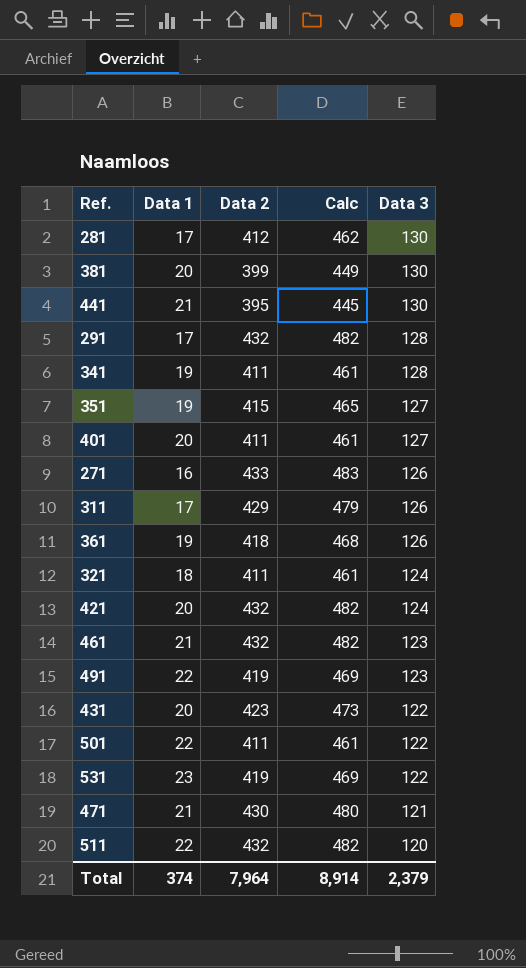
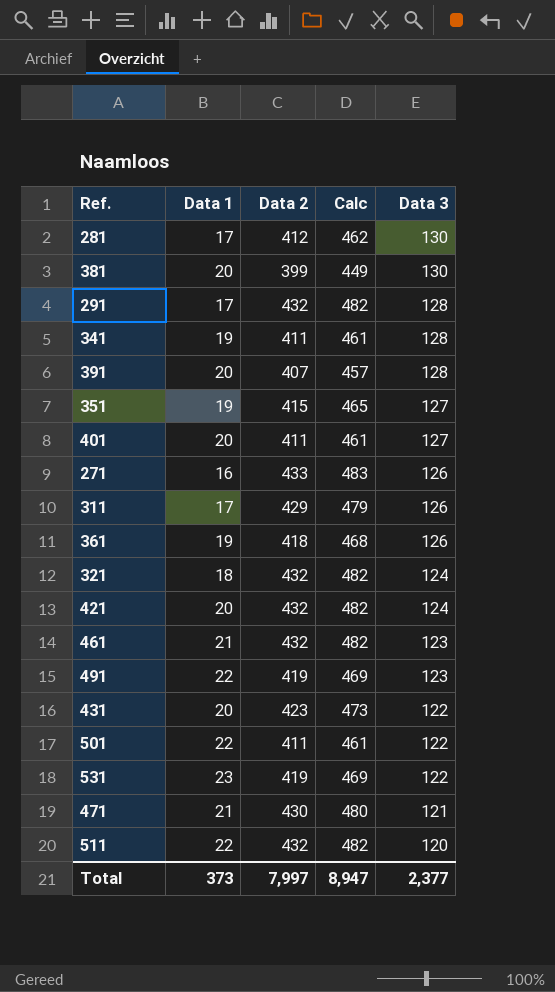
row 441: 21 | 395 | 445 | 130 -> none
row 391: none -> 20 | 407 | 457 | 128
321 | Data 2: 411 -> 432
321 | Calc: 461 -> 482
Total | Data 1: 374 -> 373
Total | Data 2: 7,964 -> 7,997
Total | Calc: 8,914 -> 8,947
Total | Data 3: 2,379 -> 2,377

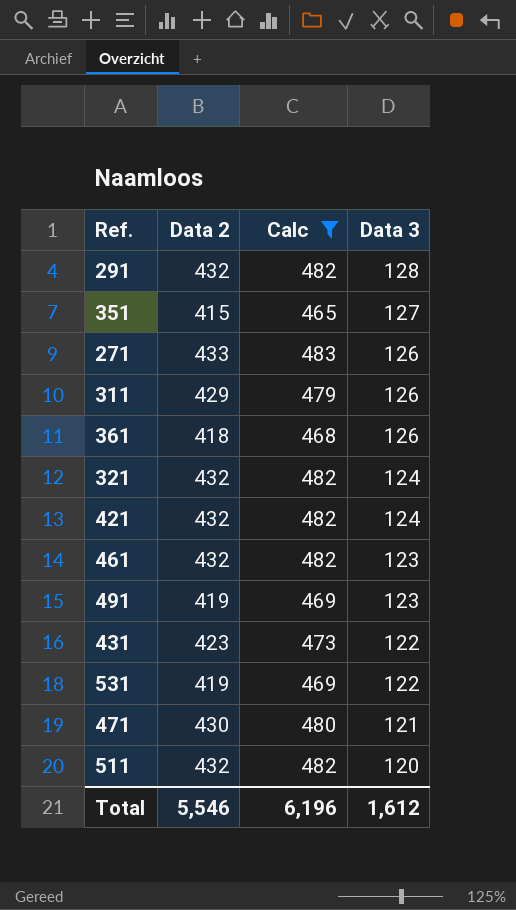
filter: none -> Calc >= 465
column Data 1 | position: 2 -> none
Total | Data 2: 7,997 -> 5,546
Total | Calc: 8,947 -> 6,196
Total | Data 3: 2,377 -> 1,612

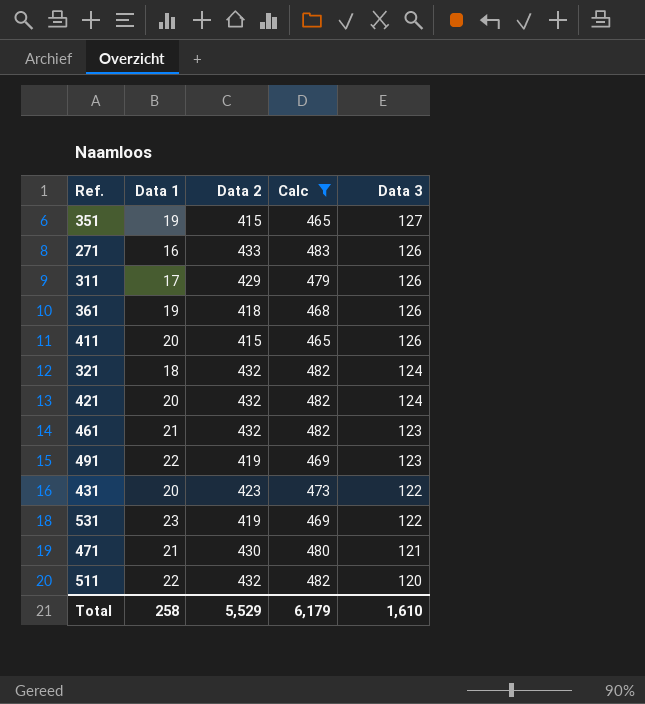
column Data 1 | position: none -> 2
row 291: 432 | 482 | 128 -> none
row 411: none -> 20 | 415 | 465 | 126
Total | Data 2: 5,546 -> 5,529
Total | Calc: 6,196 -> 6,179
Total | Data 3: 1,612 -> 1,610

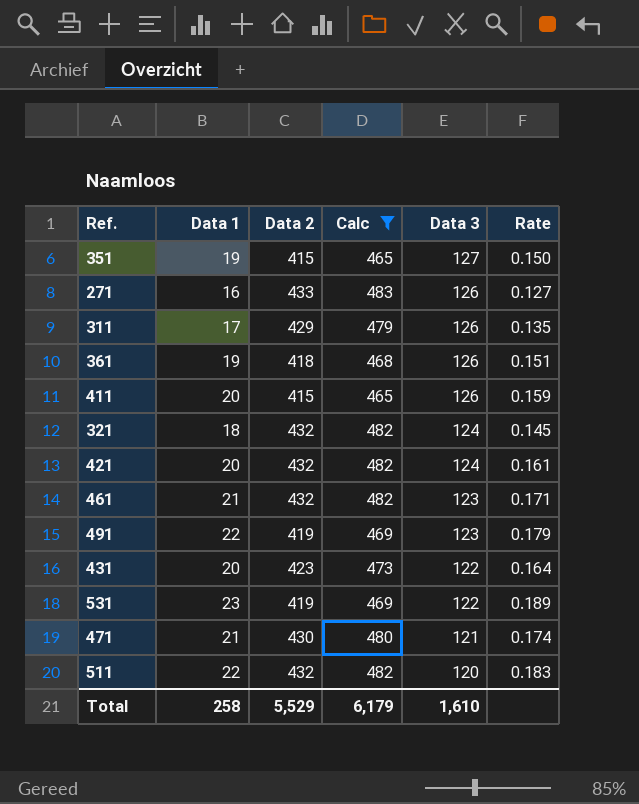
column Rate | formula: none -> [Data 1] / [Data 3]

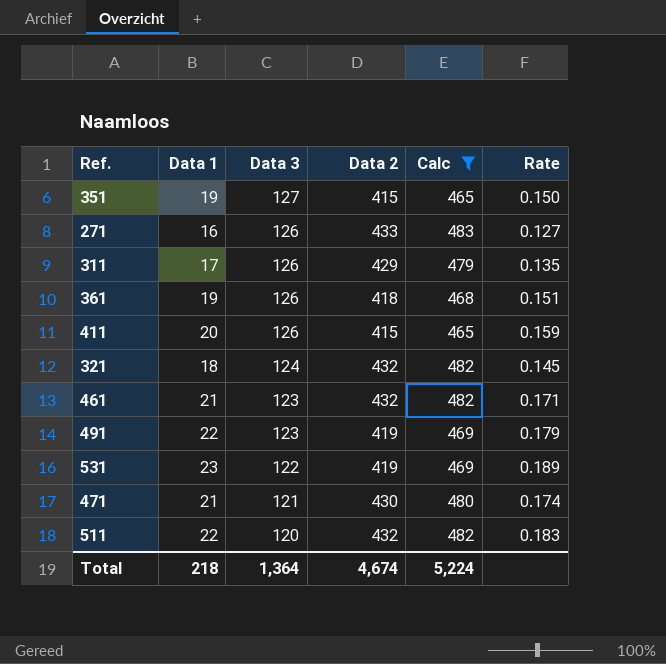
column Data 3 | position: 5 -> 3
row 421: 20 | 432 | 482 | 124 | 0.161 -> none
row 431: 20 | 423 | 473 | 122 | 0.164 -> none
Total | Data 1: 258 -> 218
Total | Data 3: 1,610 -> 1,364
Total | Data 2: 5,529 -> 4,674
Total | Calc: 6,179 -> 5,224

